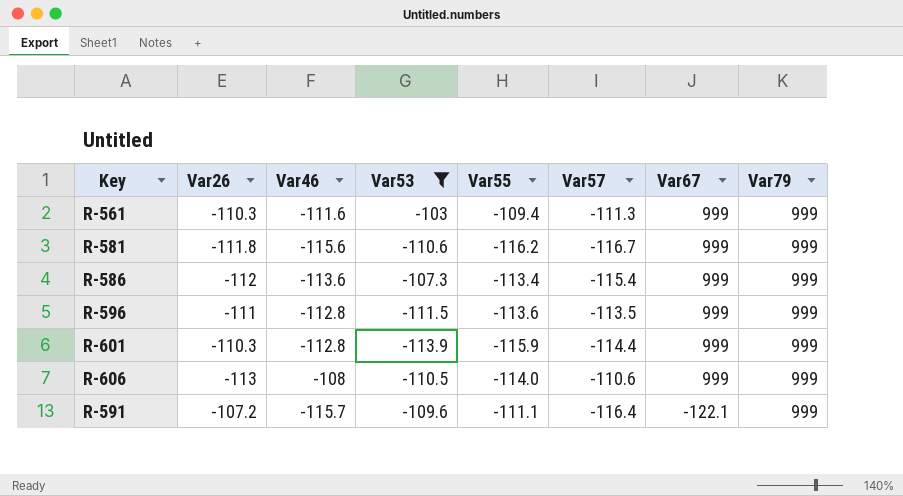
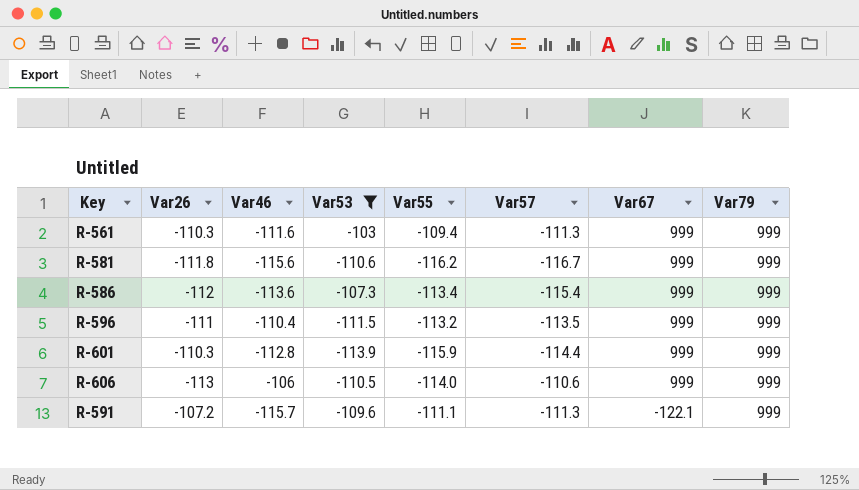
R-596 | Var46: -112.8 -> -110.4
R-596 | Var55: -113.6 -> -113.2
R-606 | Var46: -108 -> -106
R-591 | Var57: -116.4 -> -111.3

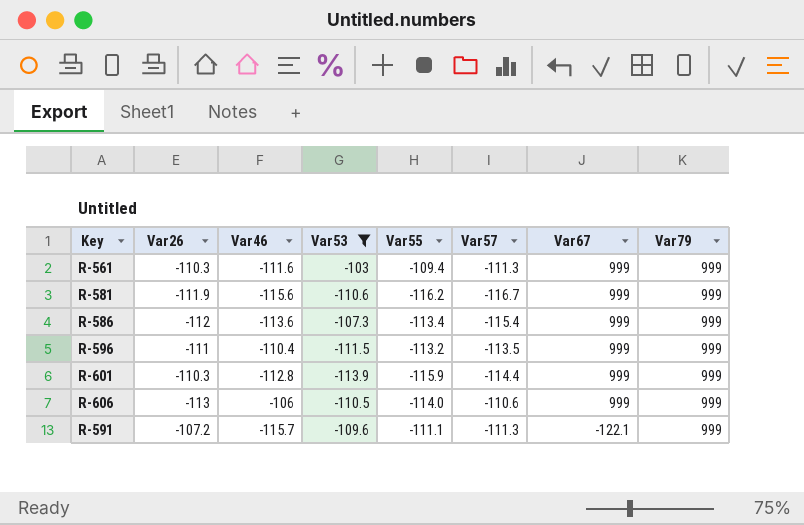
R-581 | Var26: -111.8 -> -111.9

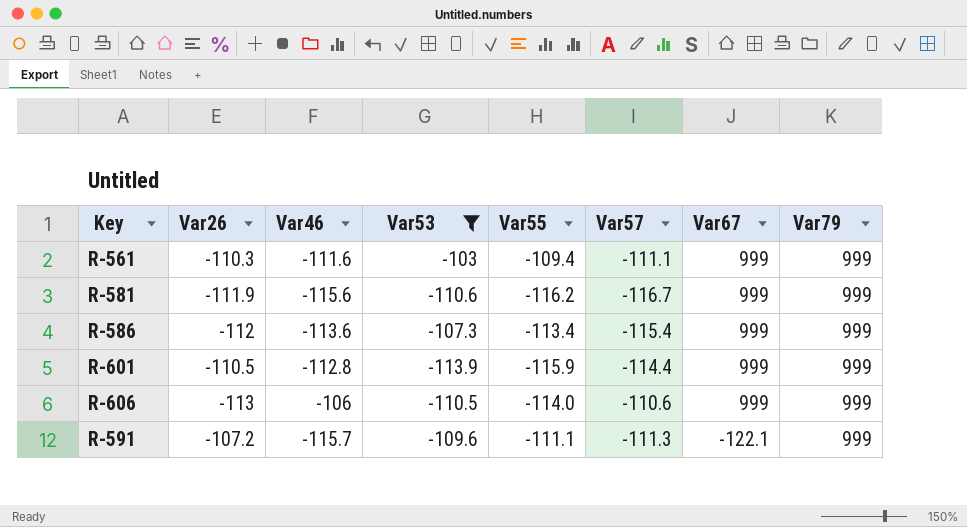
row R-596: -111 | -110.4 | -111.5 | -113.2 | -113.5 | 999 | 999 -> none
R-561 | Var57: -111.3 -> -111.1
R-601 | Var26: -110.3 -> -110.5

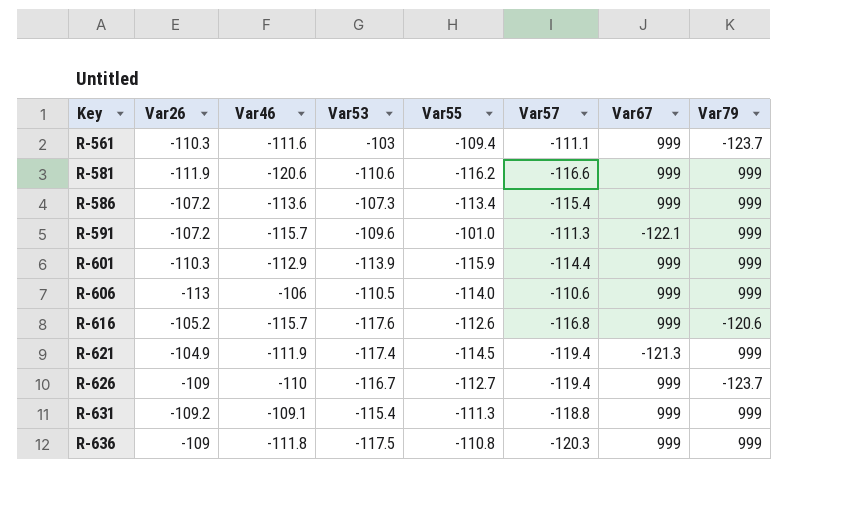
filter: Var53 >= -113.9 -> none
row order: Var67 descending -> Key ascending
R-561 | Var79: 999 -> -123.7
R-581 | Var46: -115.6 -> -120.6
R-581 | Var57: -116.7 -> -116.6
R-586 | Var26: -112 -> -107.2
R-591 | Var55: -111.1 -> -101.0
R-601 | Var26: -110.5 -> -110.3
R-601 | Var46: -112.8 -> -112.9

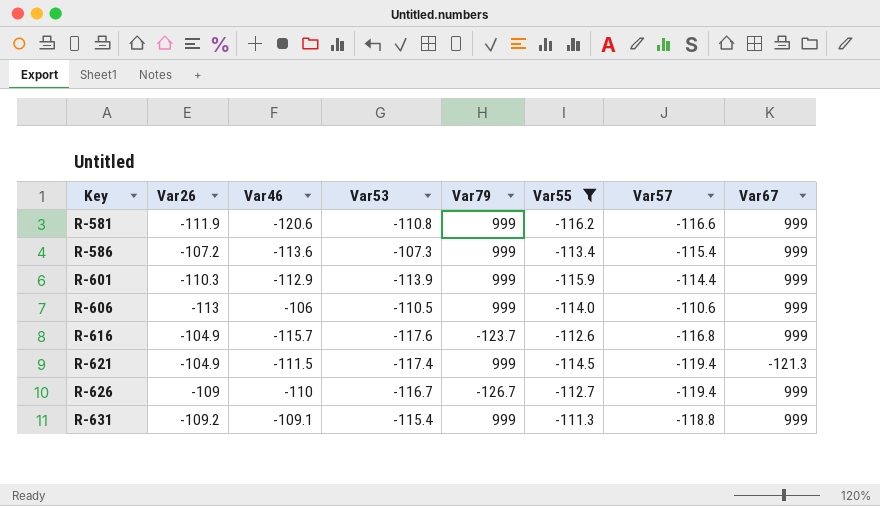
filter: none -> Var55 <= -111.3
column Var79 | position: 8 -> 5
R-581 | Var53: -110.6 -> -110.8
R-616 | Var26: -105.2 -> -104.9
R-616 | Var79: -120.6 -> -123.7
R-621 | Var46: -111.9 -> -111.5
R-626 | Var79: -123.7 -> -126.7

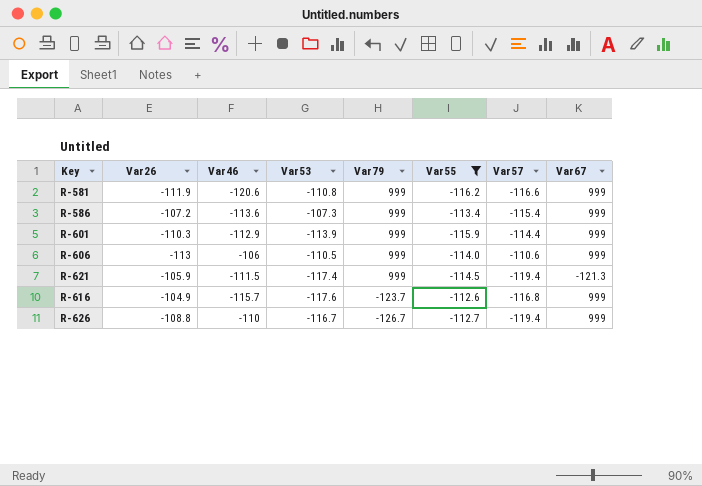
row order: Key ascending -> Var79 descending
row R-631: -109.2 | -109.1 | -115.4 | 999 | -111.3 | -118.8 | 999 -> none
R-621 | Var26: -104.9 -> -105.9
R-626 | Var26: -109 -> -108.8

